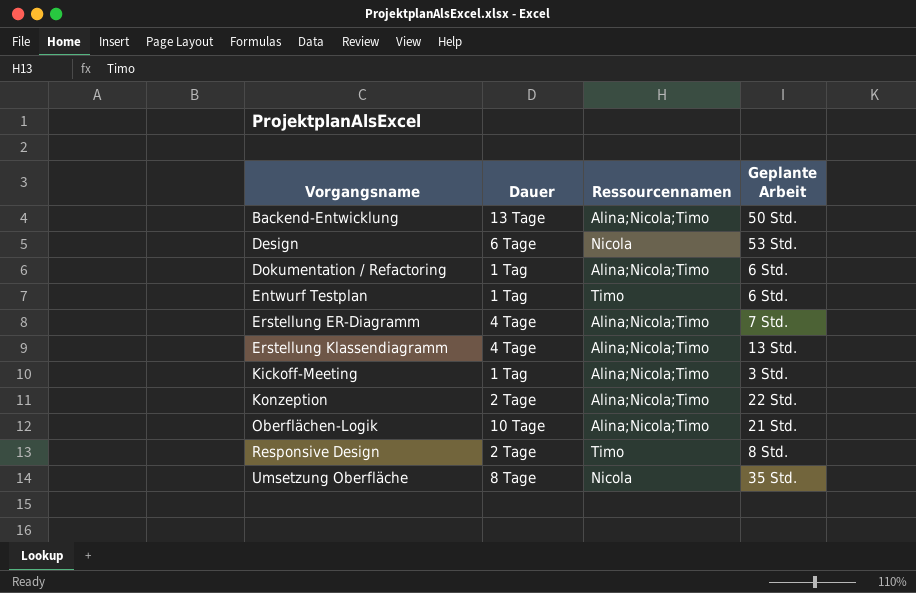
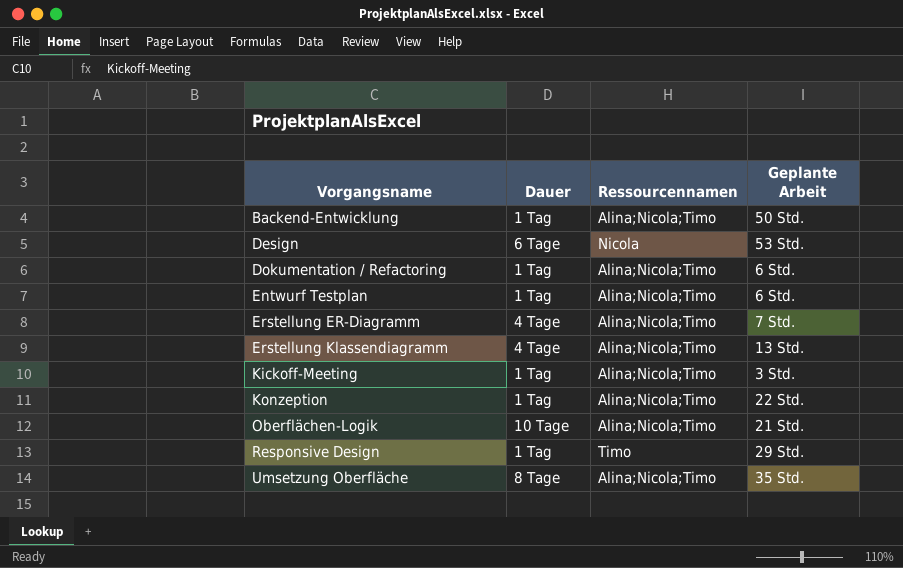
Backend-Entwicklung | Dauer: 13 Tage -> 1 Tag
Entwurf Testplan | Ressourcennamen: Timo -> Alina;Nicola;Timo
Konzeption | Dauer: 2 Tage -> 1 Tag
Responsive Design | Dauer: 2 Tage -> 1 Tag
Responsive Design | Geplante Arbeit: 8 Std. -> 29 Std.
Umsetzung Oberfläche | Ressourcennamen: Nicola -> Alina;Nicola;Timo

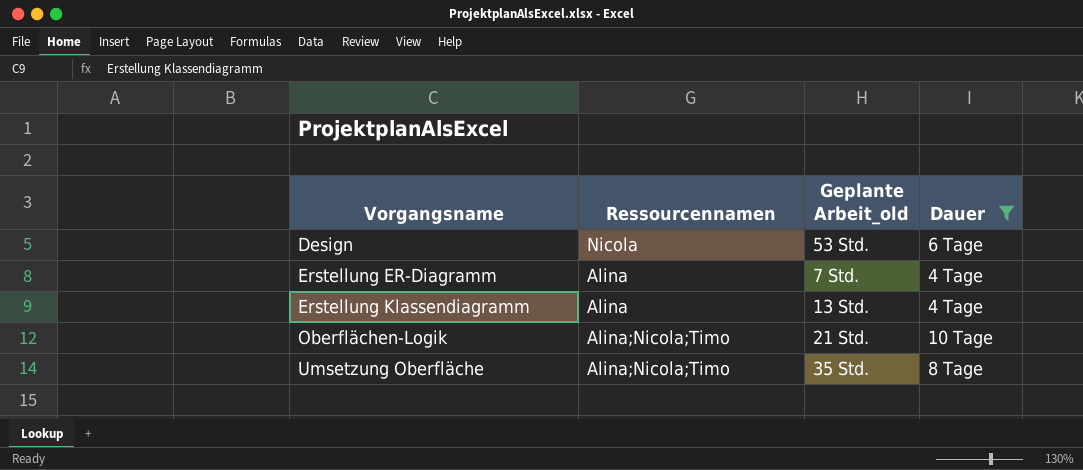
filter: none -> Dauer != 1 Tag
column name: Geplante Arbeit -> Geplante Arbeit_old
column Dauer | position: 2 -> 4
Erstellung ER-Diagramm | Ressourcennamen: Alina;Nicola;Timo -> Alina
Erstellung Klassendiagramm | Ressourcennamen: Alina;Nicola;Timo -> Alina

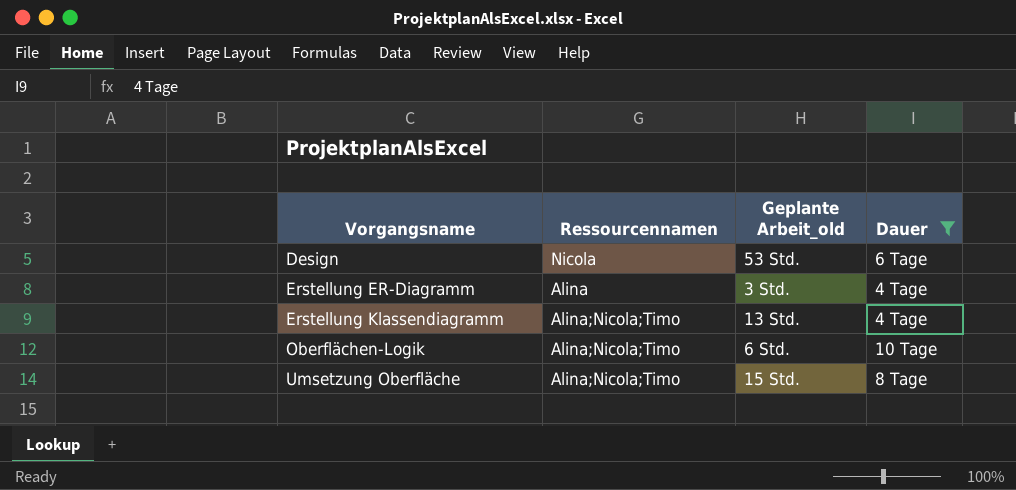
Erstellung ER-Diagramm | Geplante Arbeit_old: 7 Std. -> 3 Std.
Erstellung Klassendiagramm | Ressourcennamen: Alina -> Alina;Nicola;Timo
Oberflächen-Logik | Geplante Arbeit_old: 21 Std. -> 6 Std.
Umsetzung Oberfläche | Geplante Arbeit_old: 35 Std. -> 15 Std.

